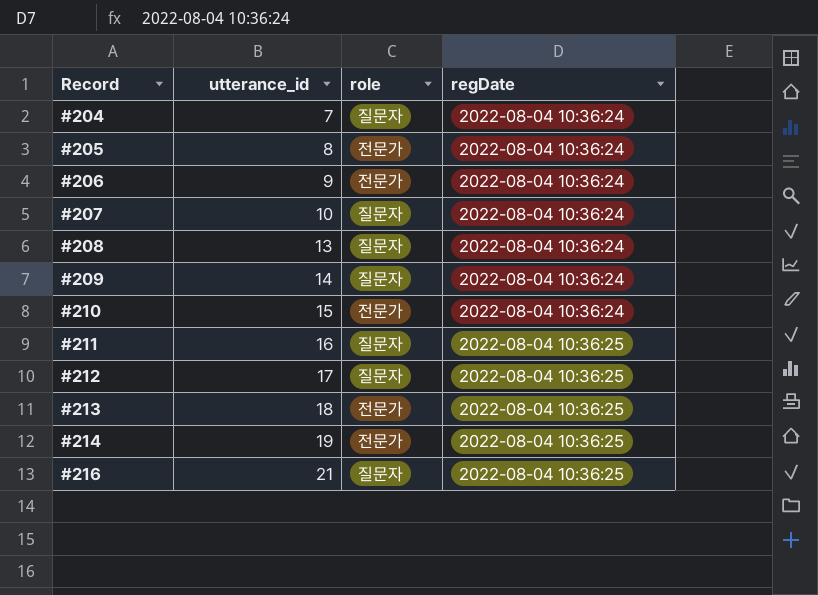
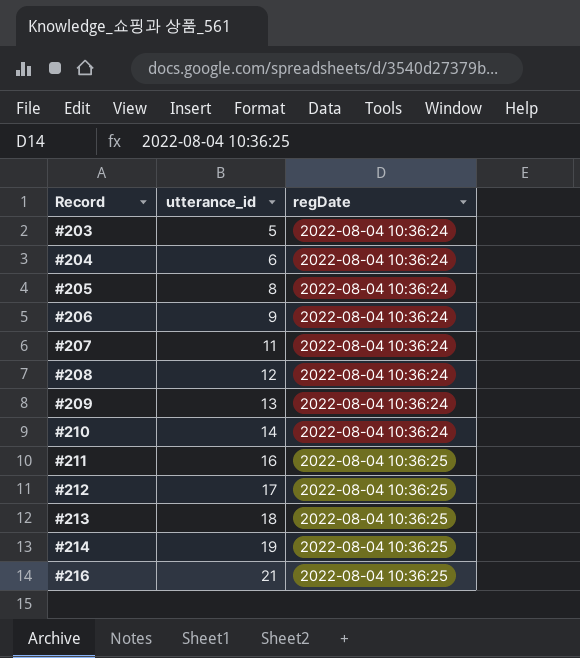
column role | position: 3 -> none
row #203: none -> 5 | 2022-08-04 10:36:24
#204 | utterance_id: 7 -> 6
#207 | utterance_id: 10 -> 11
#208 | utterance_id: 13 -> 12
#209 | utterance_id: 14 -> 13
#210 | utterance_id: 15 -> 14

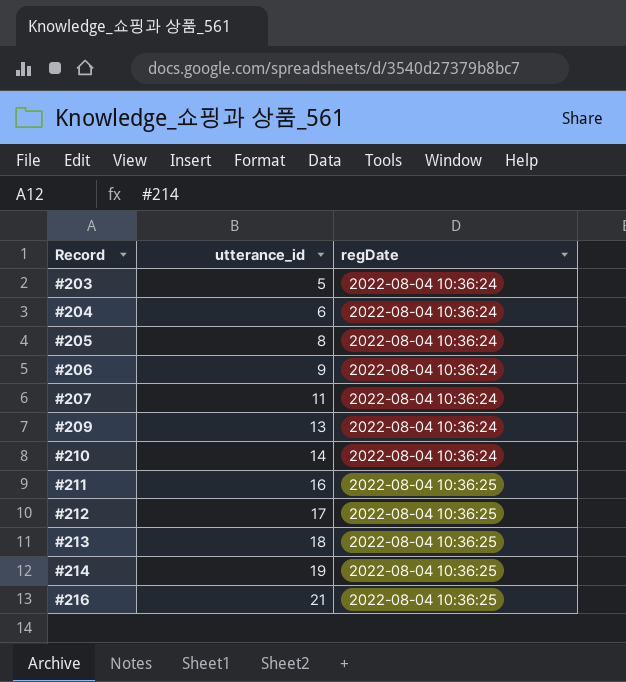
row #208: 12 | 2022-08-04 10:36:24 -> none

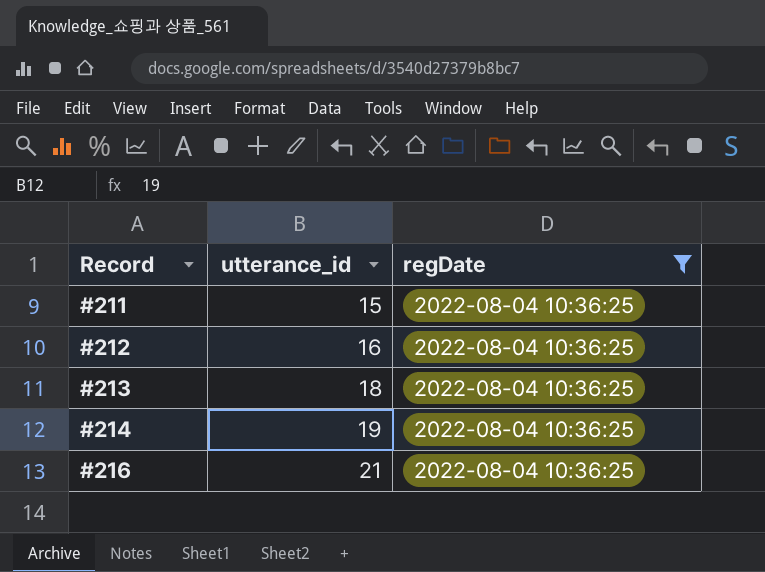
filter: none -> regDate = 2022-08-04 10:36:25
#211 | utterance_id: 16 -> 15
#212 | utterance_id: 17 -> 16

